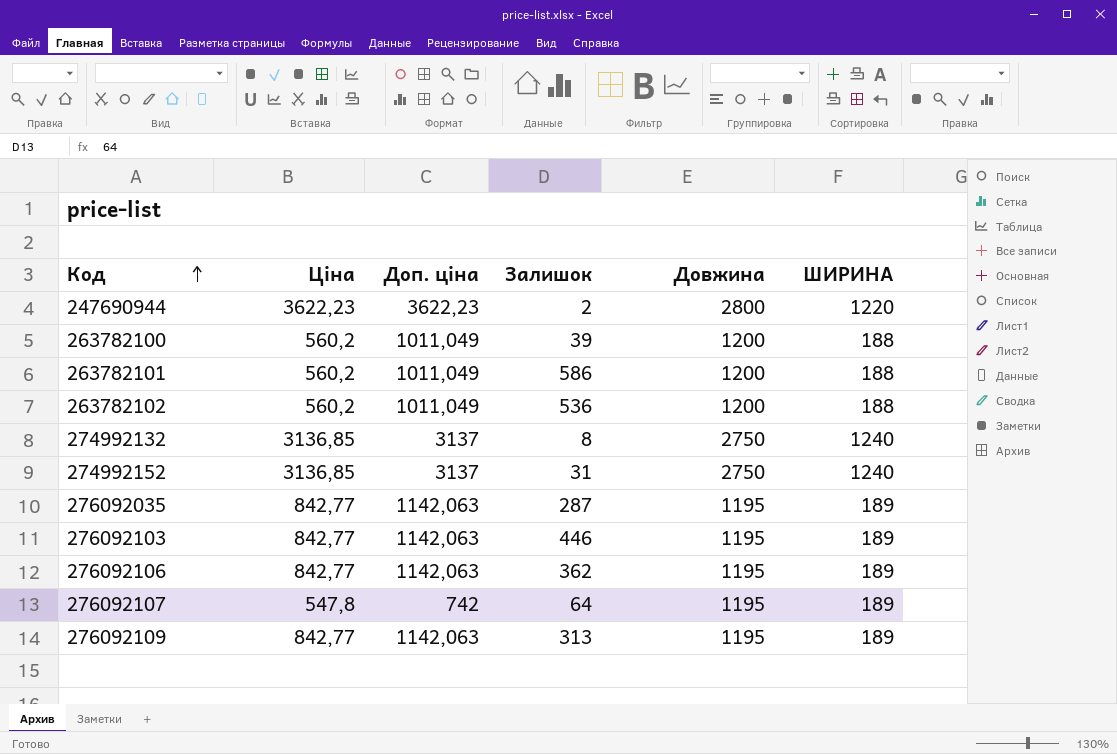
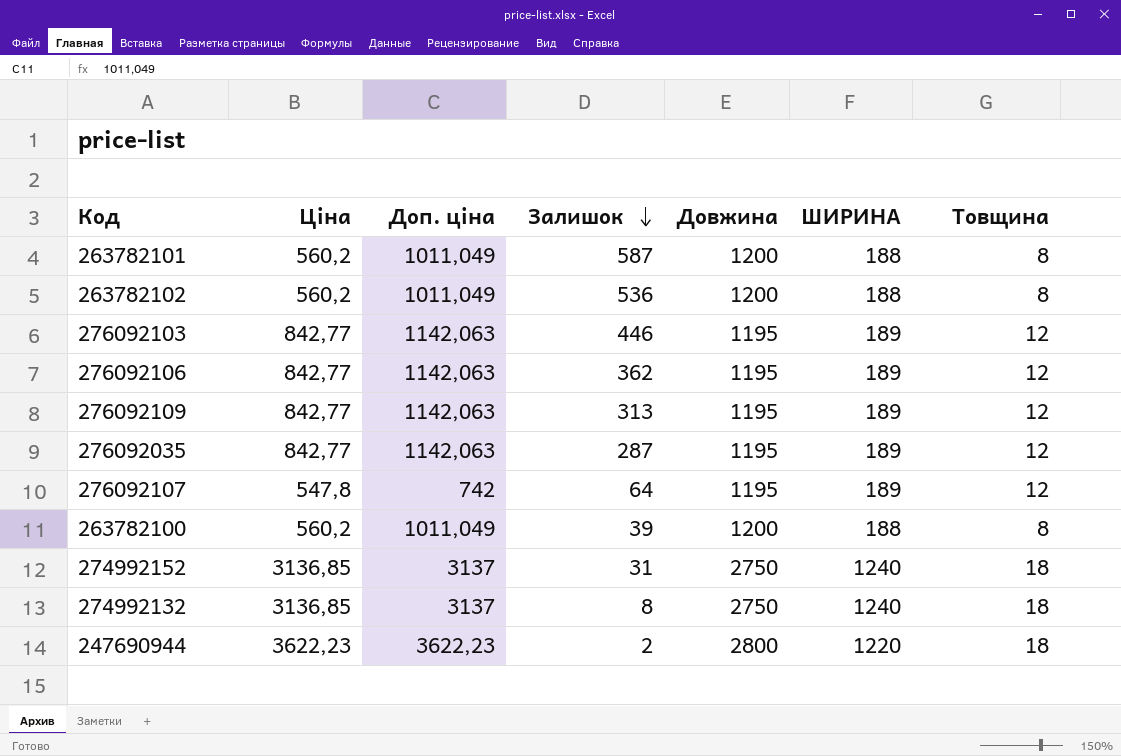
row order: Код ascending -> Залишок descending
column Товщина | position: none -> 7
263782101 | Залишок: 586 -> 587

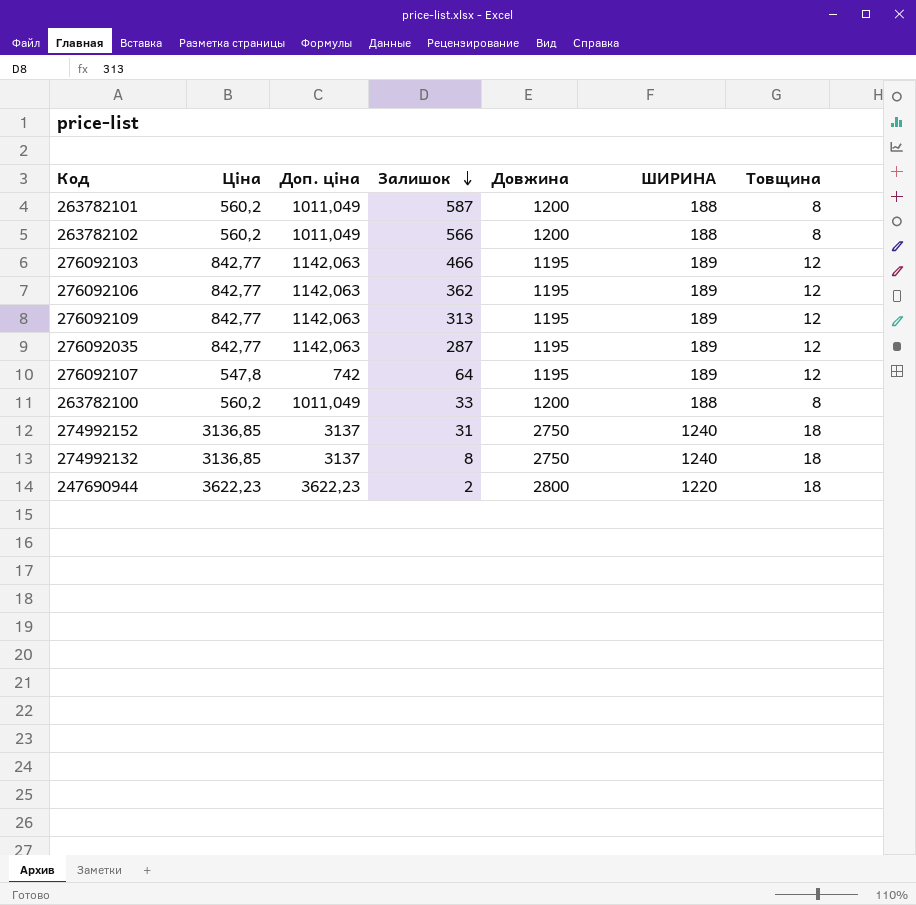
263782102 | Залишок: 536 -> 566
276092103 | Залишок: 446 -> 466
263782100 | Залишок: 39 -> 33

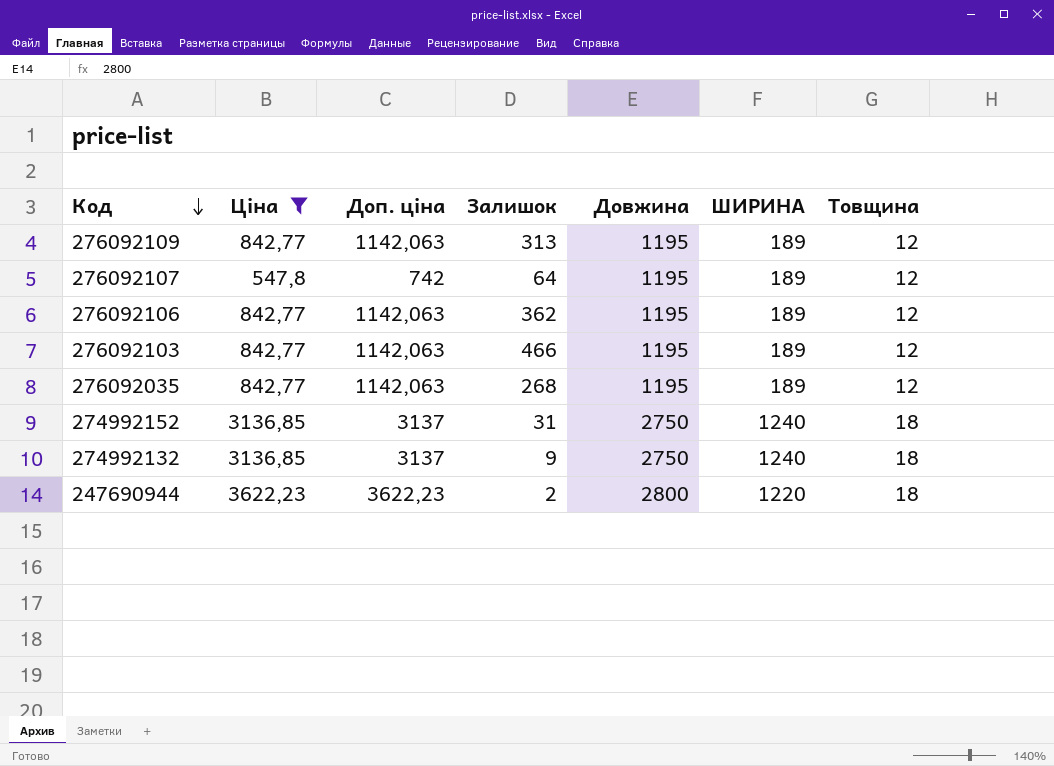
filter: none -> Ціна != 560,2
row order: Залишок descending -> Код descending
276092035 | Залишок: 287 -> 268
274992132 | Залишок: 8 -> 9

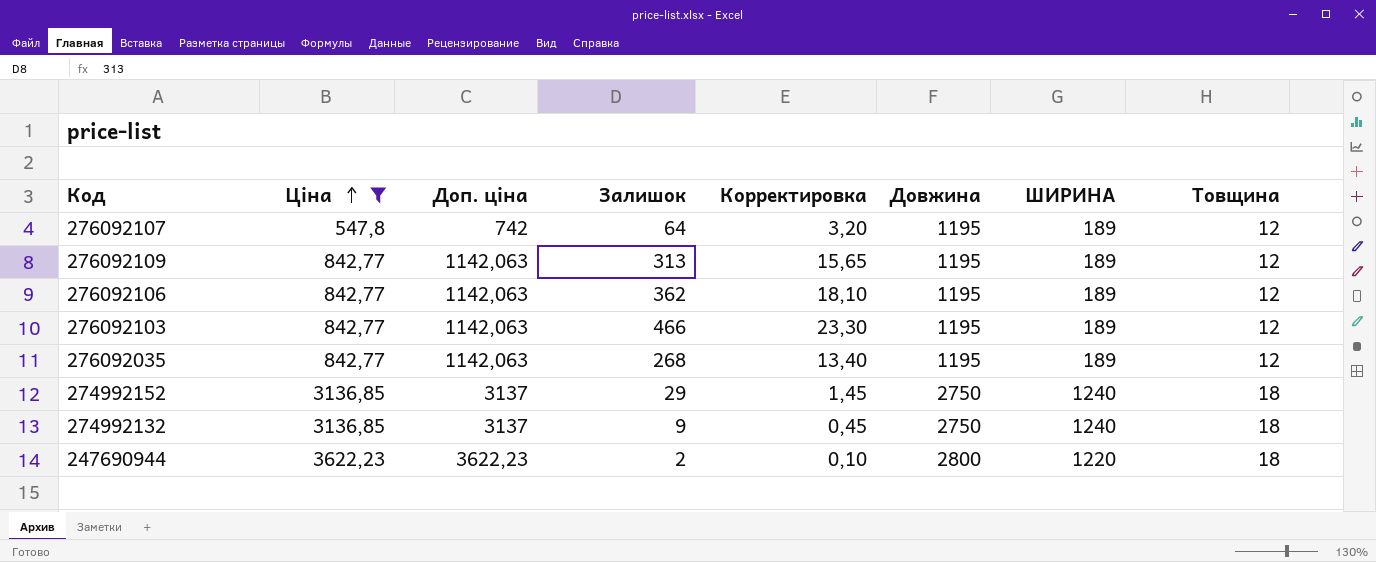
row order: Код descending -> Ціна ascending
column Корректировка | formula: none -> [Залишок] * 0,05
274992152 | Залишок: 31 -> 29

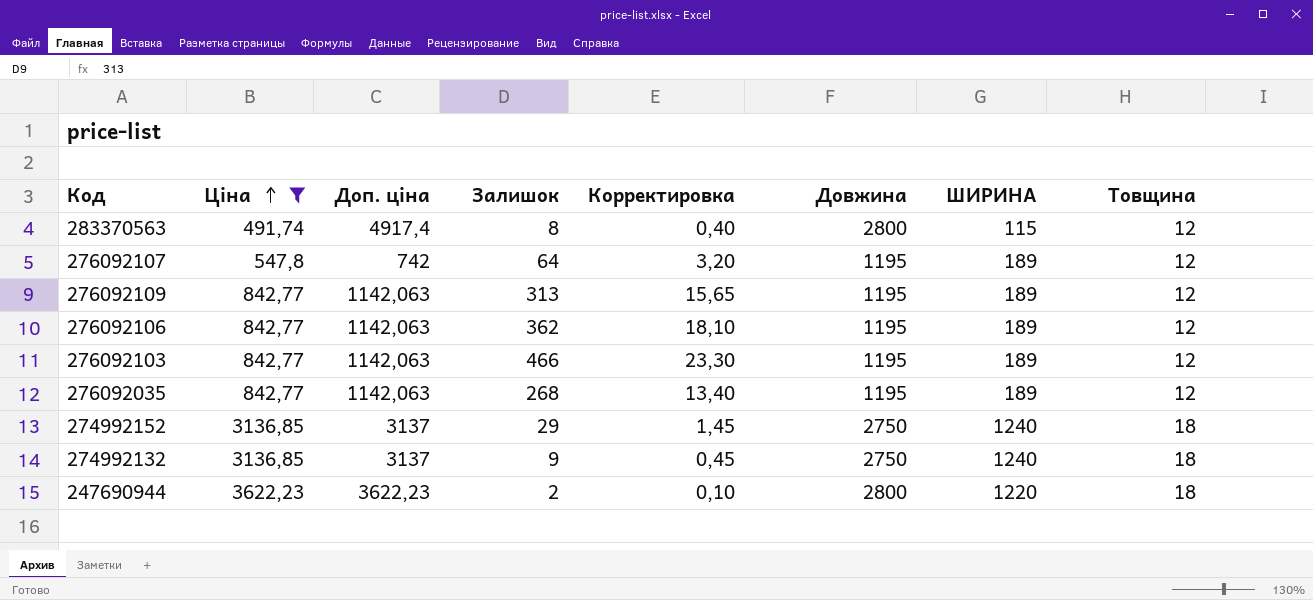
row 283370563: none -> 491,74 | 4917,4 | 8 | 0,40 | 2800 | 115 | 12

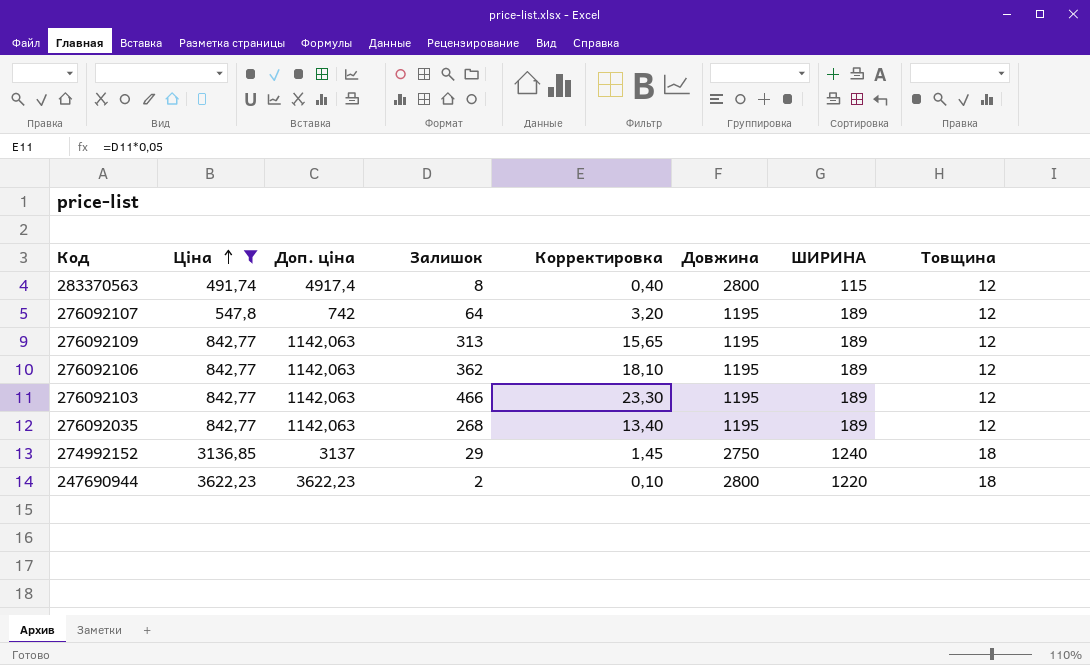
row 274992132: 3136,85 | 3137 | 9 | 0,45 | 2750 | 1240 | 18 -> none

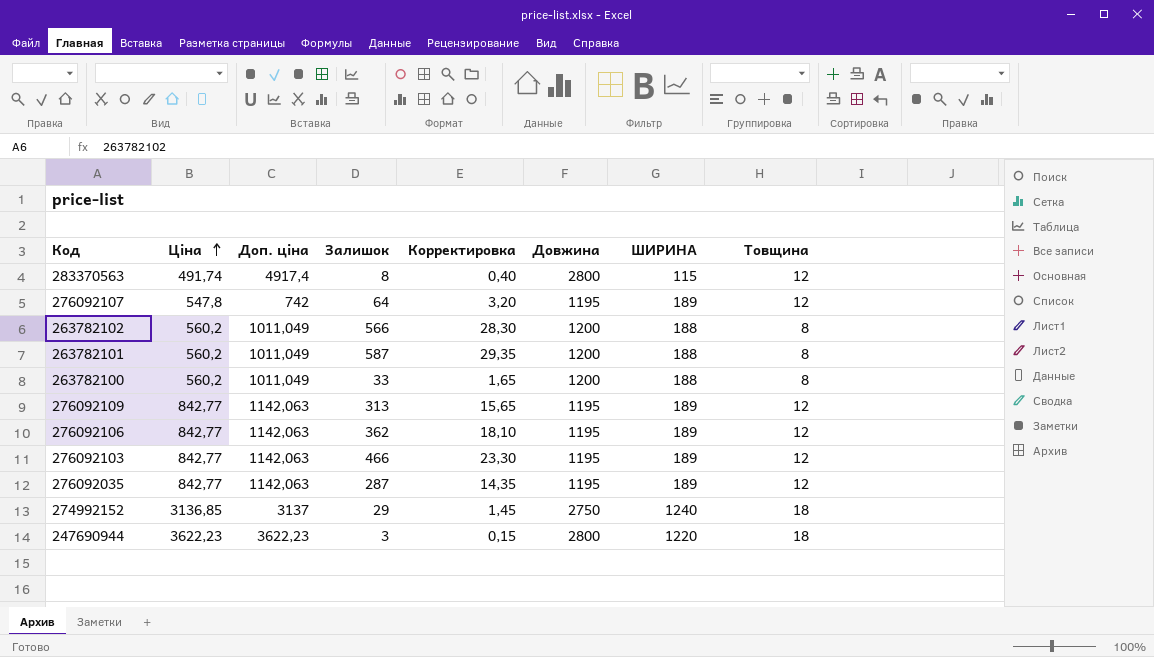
filter: Ціна != 560,2 -> none
276092035 | Залишок: 268 -> 287
276092035 | Корректировка: 13,40 -> 14,35
247690944 | Залишок: 2 -> 3
247690944 | Корректировка: 0,10 -> 0,15

